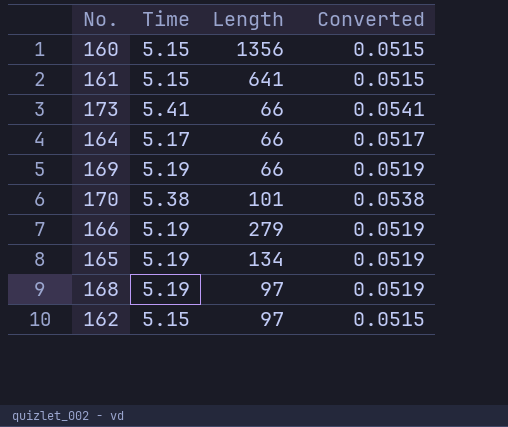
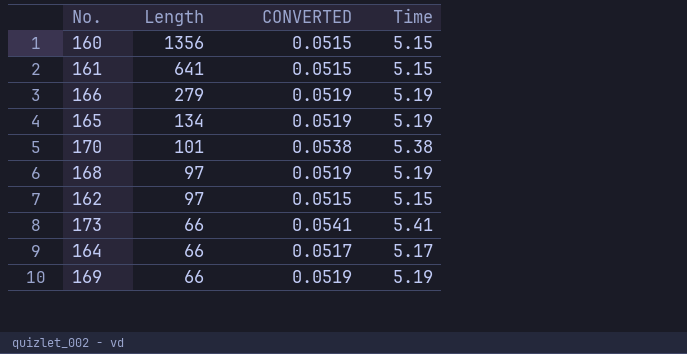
row order: none -> Length descending
column name: Converted -> CONVERTED
column Time | position: 2 -> 4

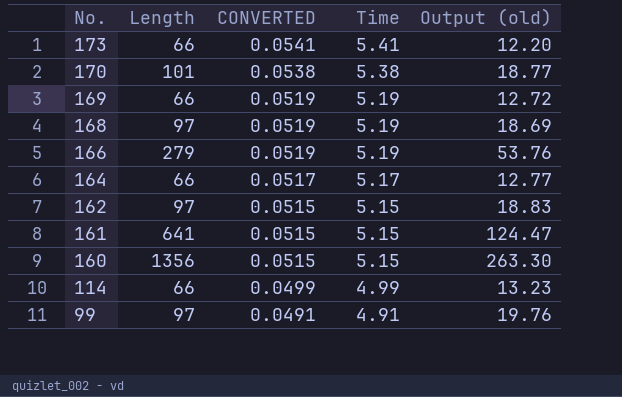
row order: Length descending -> No. descending
column Output (old) | formula: none -> [Length] / [Time]
row 165: 134 | 0.0519 | 5.19 -> none
row 114: none -> 66 | 0.0499 | 4.99 | 13.23
row 99: none -> 97 | 0.0491 | 4.91 | 19.76

